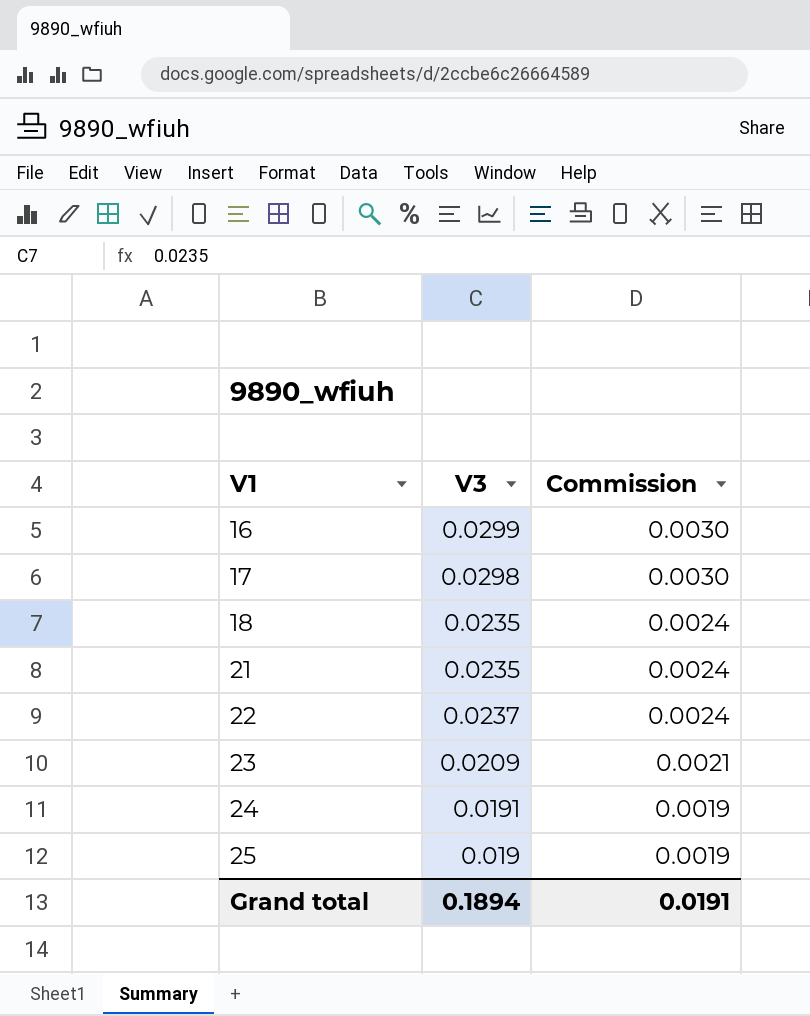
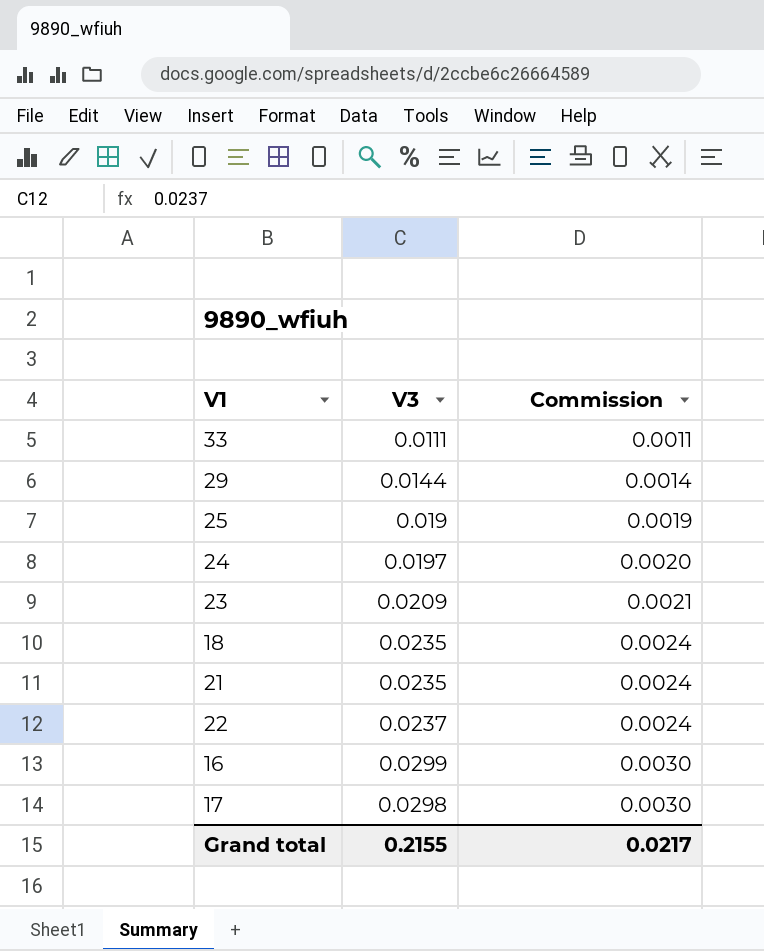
row order: V1 ascending -> Commission ascending
row 33: none -> 0.0111 | 0.0011
row 29: none -> 0.0144 | 0.0014
24 | V3: 0.0191 -> 0.0197
24 | Commission: 0.0019 -> 0.0020
Grand total | V3: 0.1894 -> 0.2155
Grand total | Commission: 0.0191 -> 0.0217

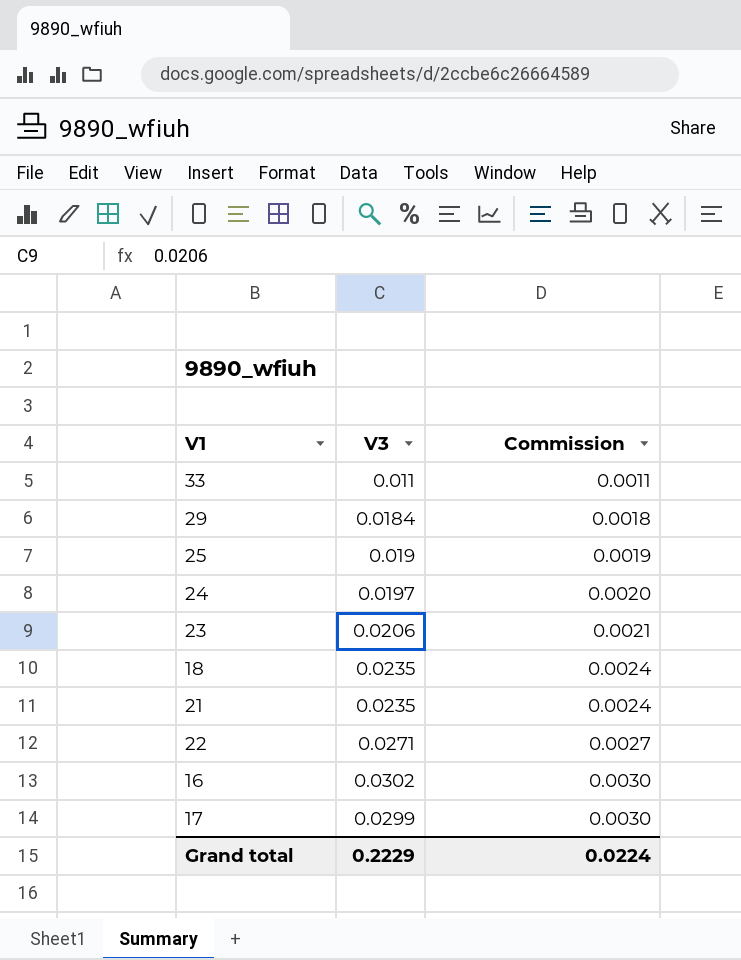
33 | V3: 0.0111 -> 0.011
29 | V3: 0.0144 -> 0.0184
29 | Commission: 0.0014 -> 0.0018
23 | V3: 0.0209 -> 0.0206
22 | V3: 0.0237 -> 0.0271
22 | Commission: 0.0024 -> 0.0027
16 | V3: 0.0299 -> 0.0302
17 | V3: 0.0298 -> 0.0299
Grand total | V3: 0.2155 -> 0.2229
Grand total | Commission: 0.0217 -> 0.0224

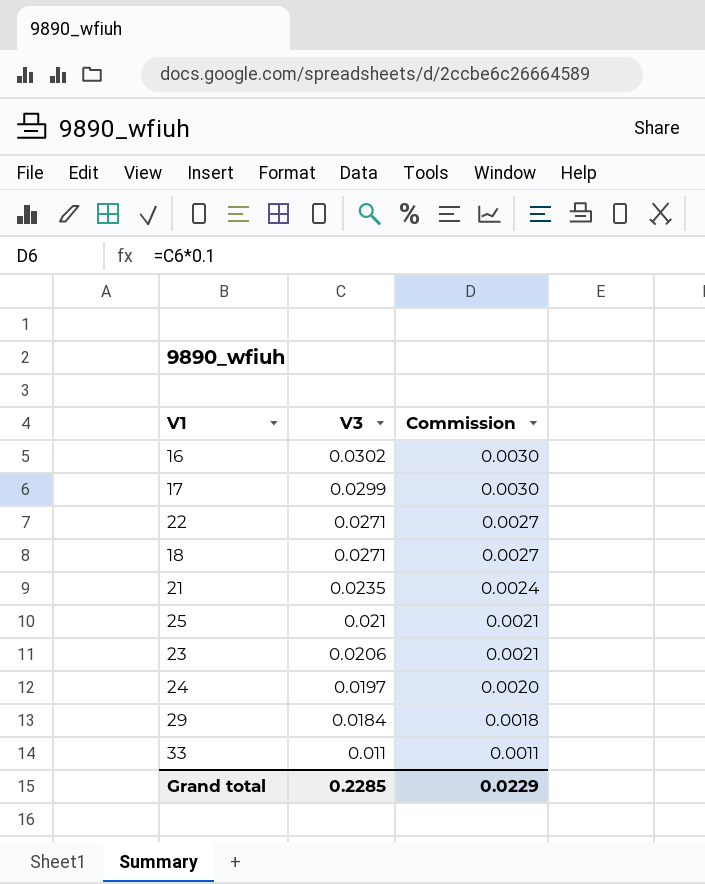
row order: Commission ascending -> V3 descending
18 | V3: 0.0235 -> 0.0271
18 | Commission: 0.0024 -> 0.0027
25 | V3: 0.019 -> 0.021
25 | Commission: 0.0019 -> 0.0021
Grand total | V3: 0.2229 -> 0.2285
Grand total | Commission: 0.0224 -> 0.0229

